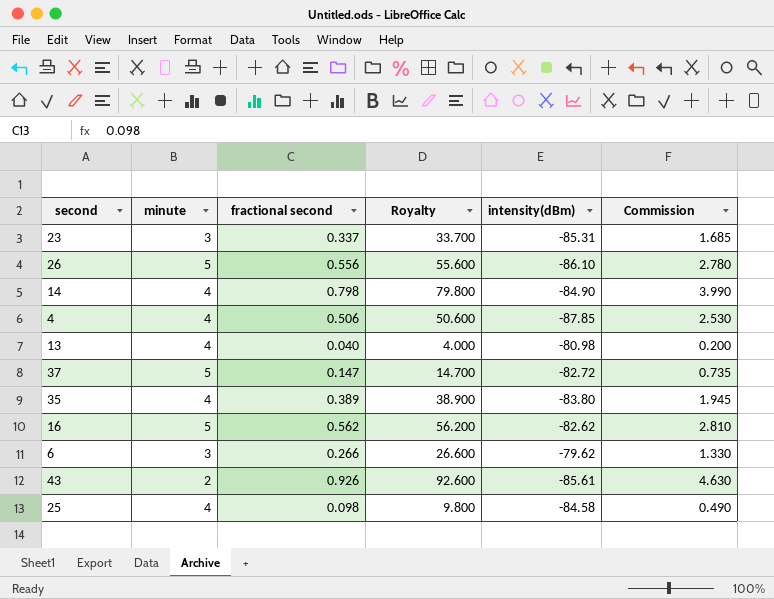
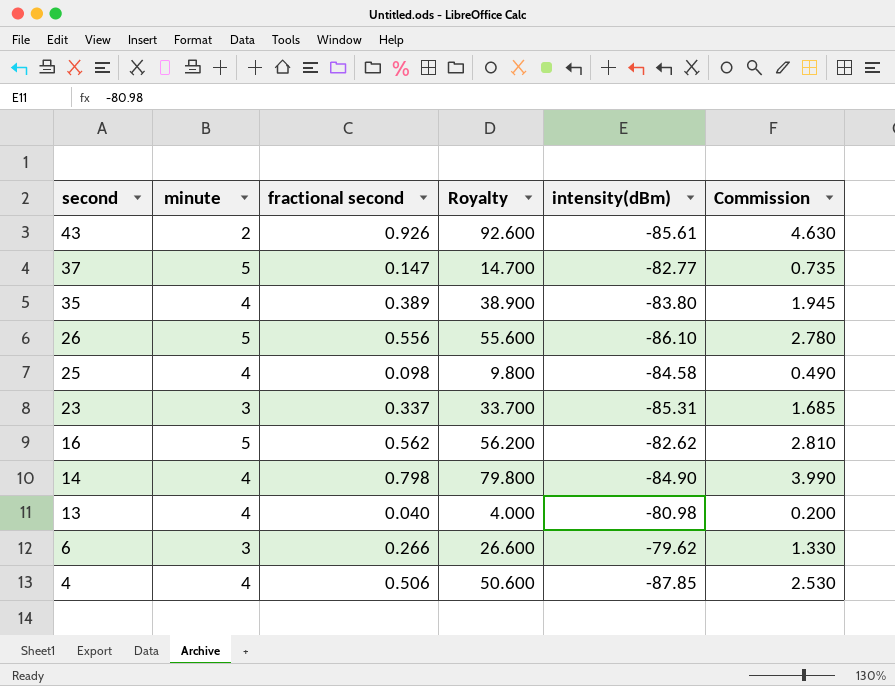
row order: none -> second descending
37 | intensity(dBm): -82.72 -> -82.77

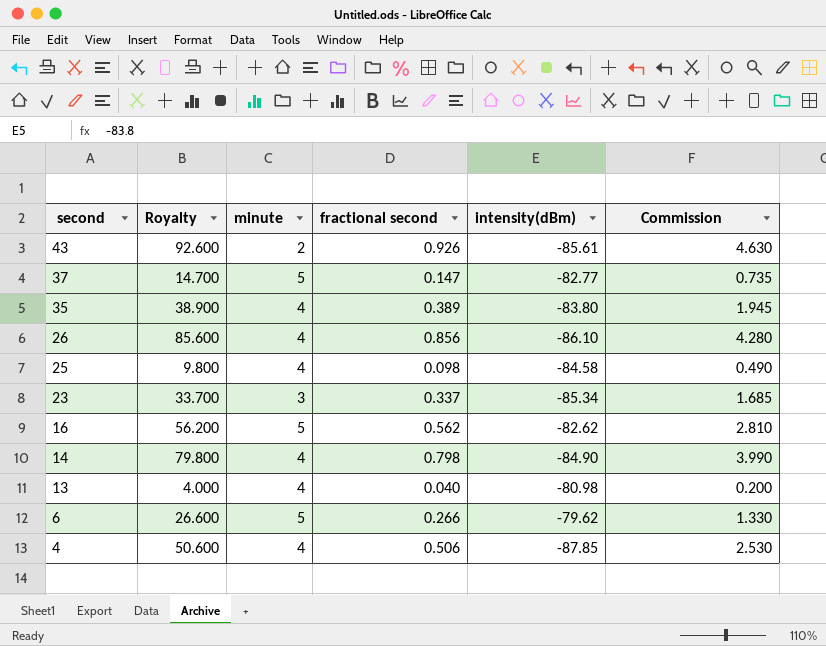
column Royalty | position: 4 -> 2
26 | Royalty: 55.600 -> 85.600
26 | minute: 5 -> 4
26 | fractional second: 0.556 -> 0.856
26 | Commission: 2.780 -> 4.280
23 | intensity(dBm): -85.31 -> -85.34
6 | minute: 3 -> 5

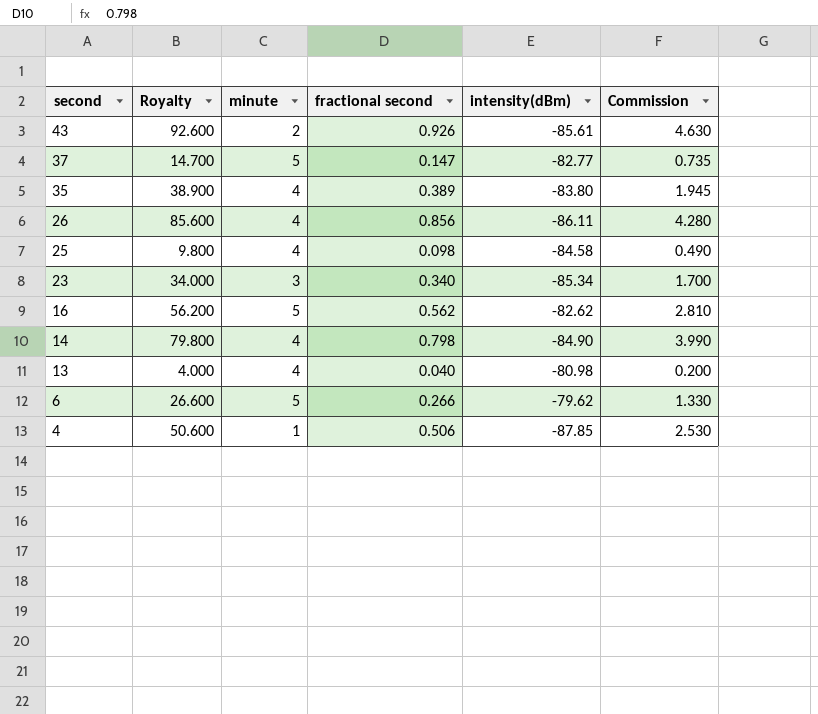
26 | intensity(dBm): -86.10 -> -86.11
23 | Royalty: 33.700 -> 34.000
23 | fractional second: 0.337 -> 0.340
23 | Commission: 1.685 -> 1.700
4 | minute: 4 -> 1

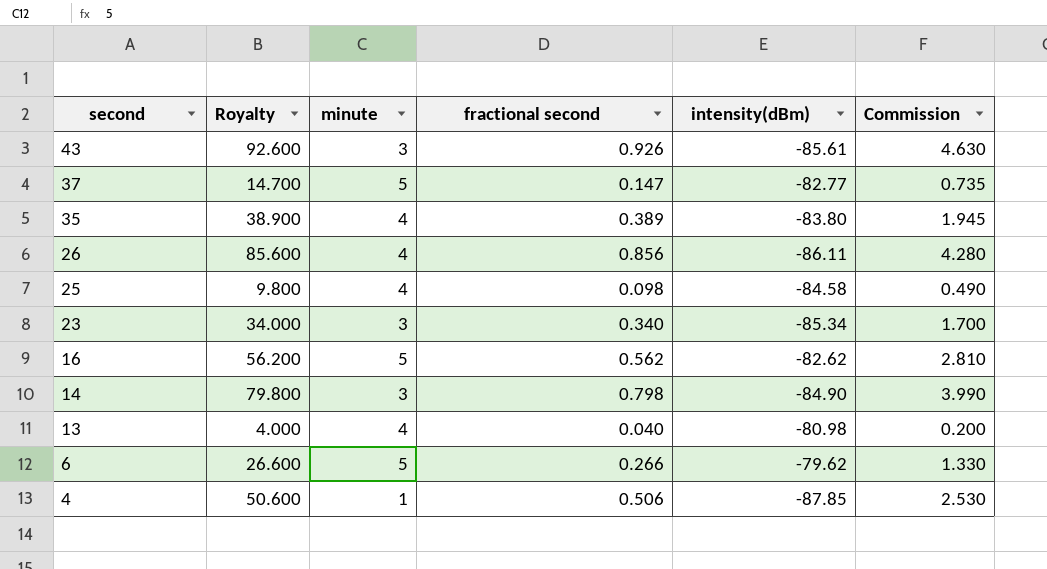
43 | minute: 2 -> 3
14 | minute: 4 -> 3

